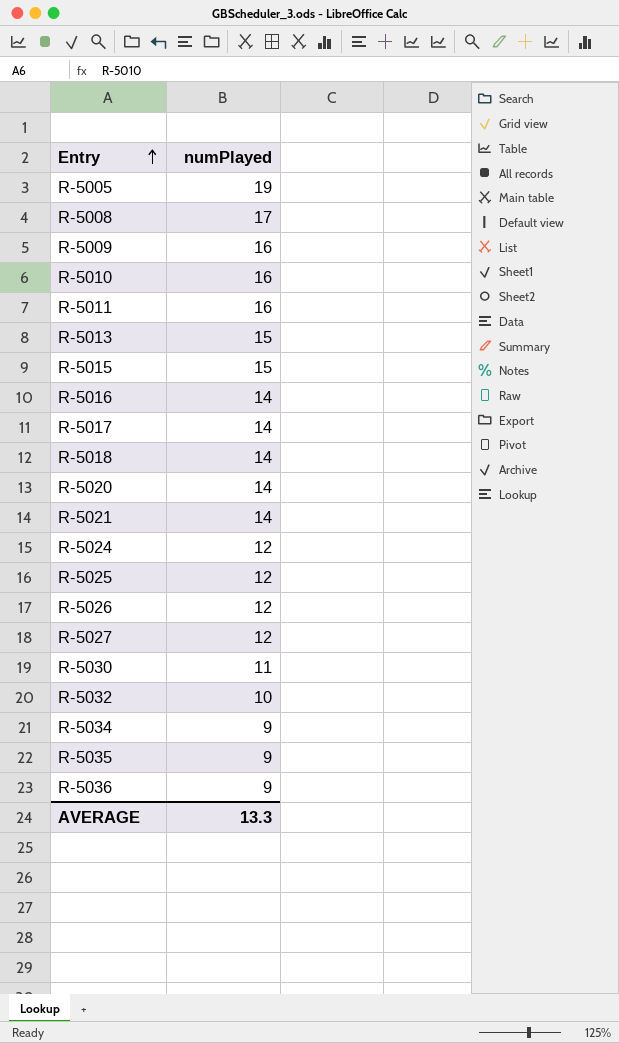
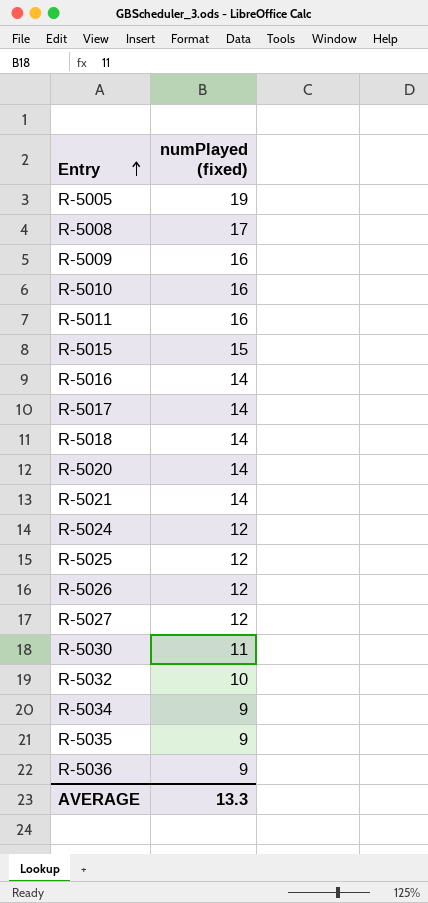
column name: numPlayed -> numPlayed (fixed)
row R-5013: 15 -> none

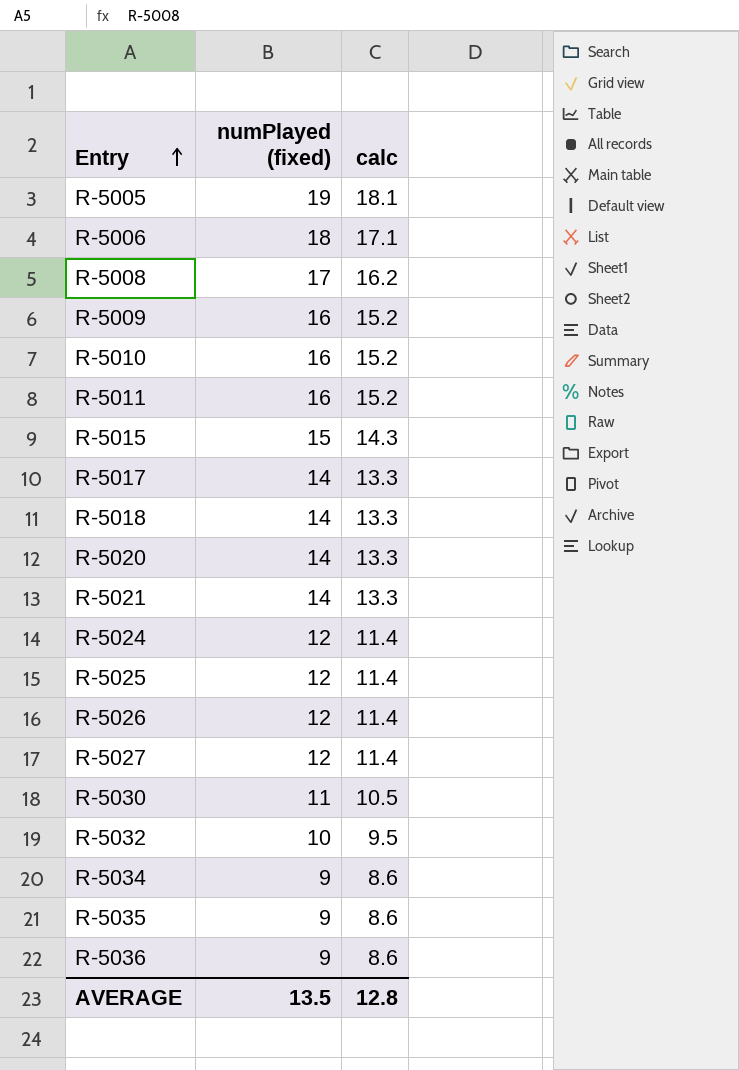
column calc | formula: none -> [numPlayed (fixed)] * 0.95
row R-5016: 14 -> none
row R-5006: none -> 18 | 17.1
AVERAGE | numPlayed (fixed): 13.3 -> 13.5

